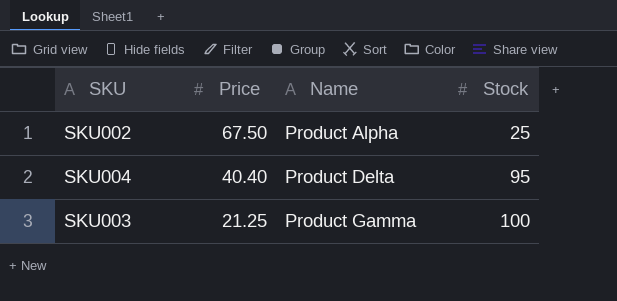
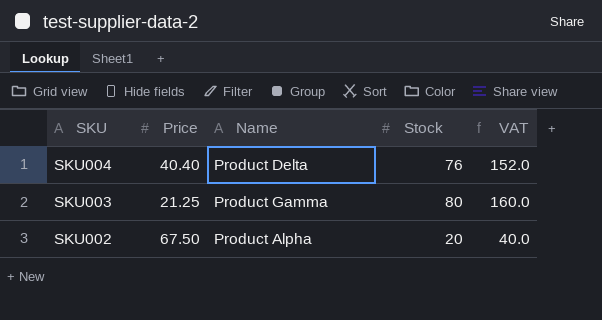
row order: Price descending -> SKU descending
column VAT | formula: none -> [Stock] * 2
SKU004 | Stock: 95 -> 76
SKU003 | Stock: 100 -> 80
SKU002 | Stock: 25 -> 20

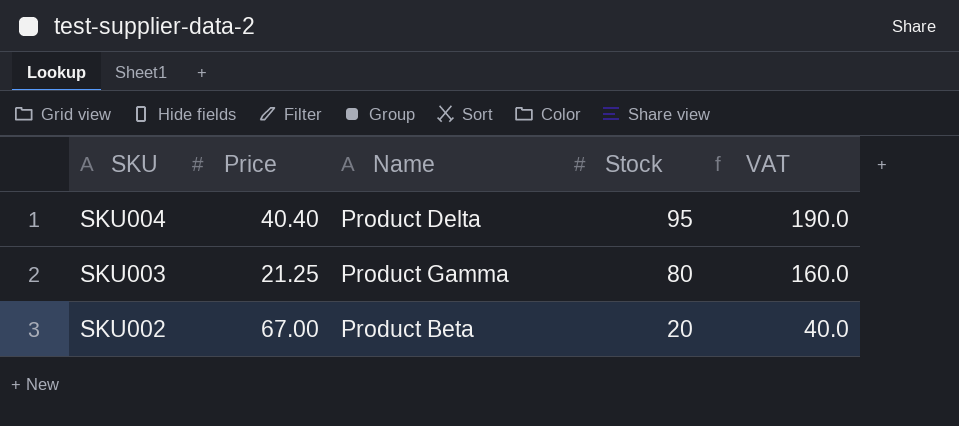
SKU004 | Stock: 76 -> 95
SKU004 | VAT: 152.0 -> 190.0
SKU002 | Price: 67.50 -> 67.00
SKU002 | Name: Product Alpha -> Product Beta

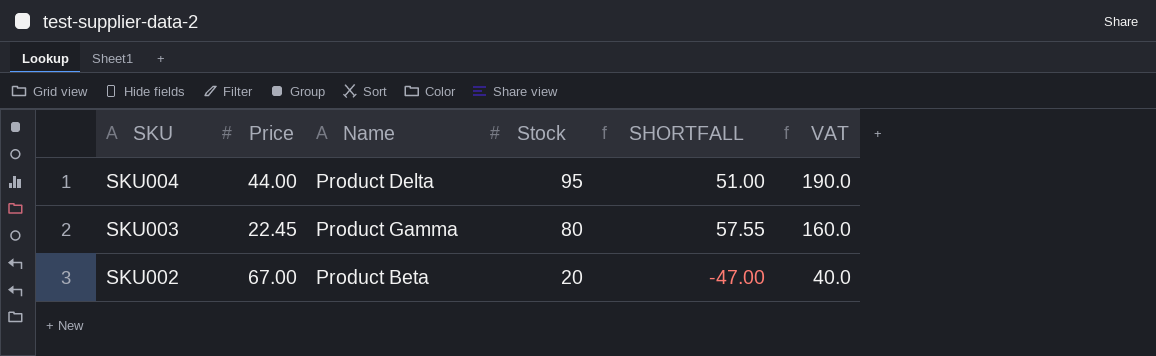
column SHORTFALL | formula: none -> [Stock] - [Price]
SKU004 | Price: 40.40 -> 44.00
SKU003 | Price: 21.25 -> 22.45

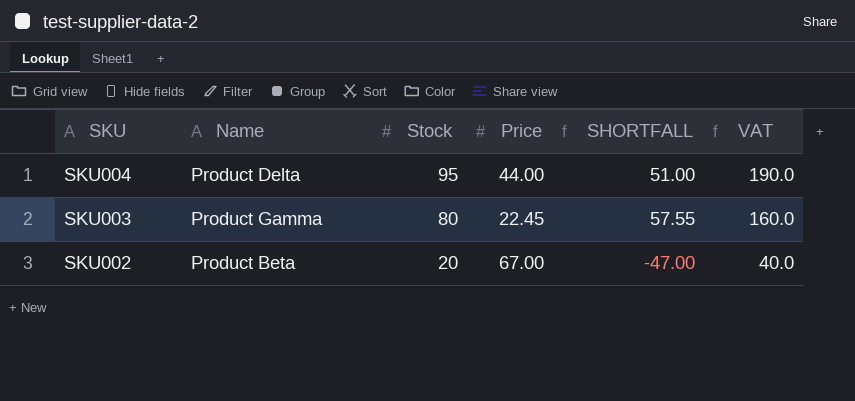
column Price | position: 2 -> 4

